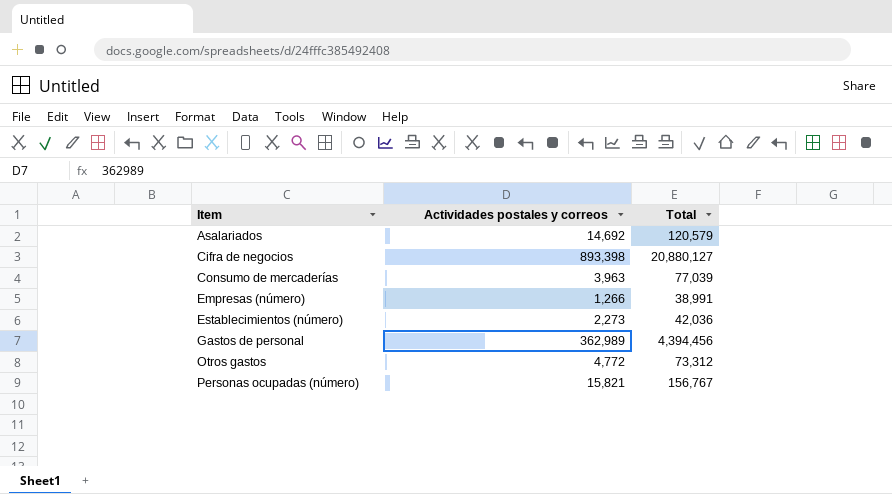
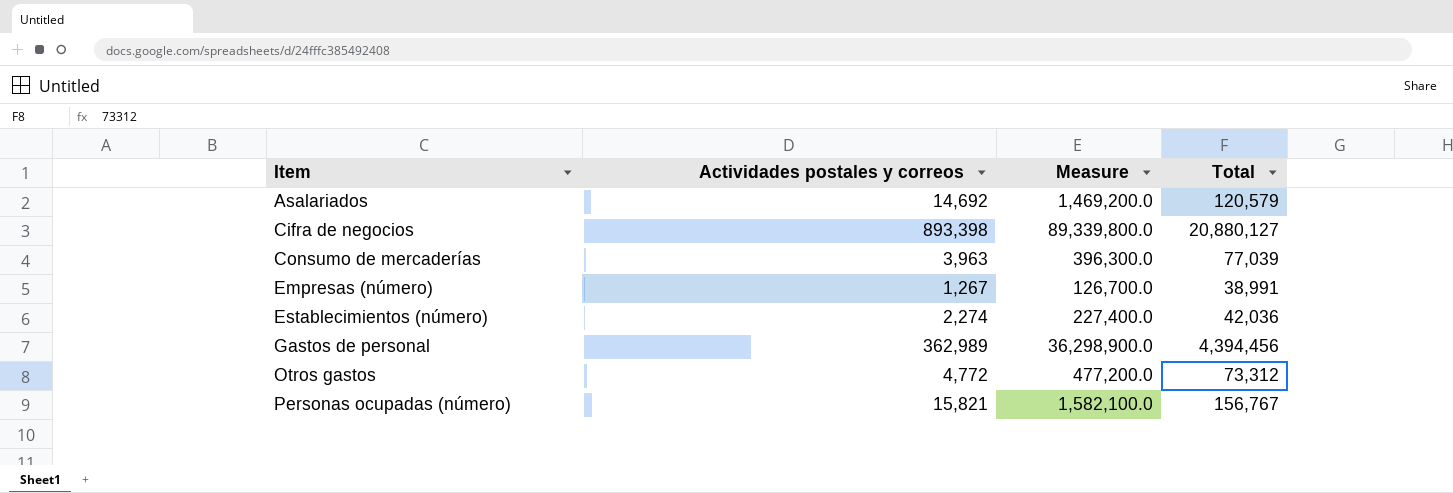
column Measure | formula: none -> [Actividades postales y correos] * 100
Empresas (número) | Actividades postales y correos: 1,266 -> 1,267
Establecimientos (número) | Actividades postales y correos: 2,273 -> 2,274

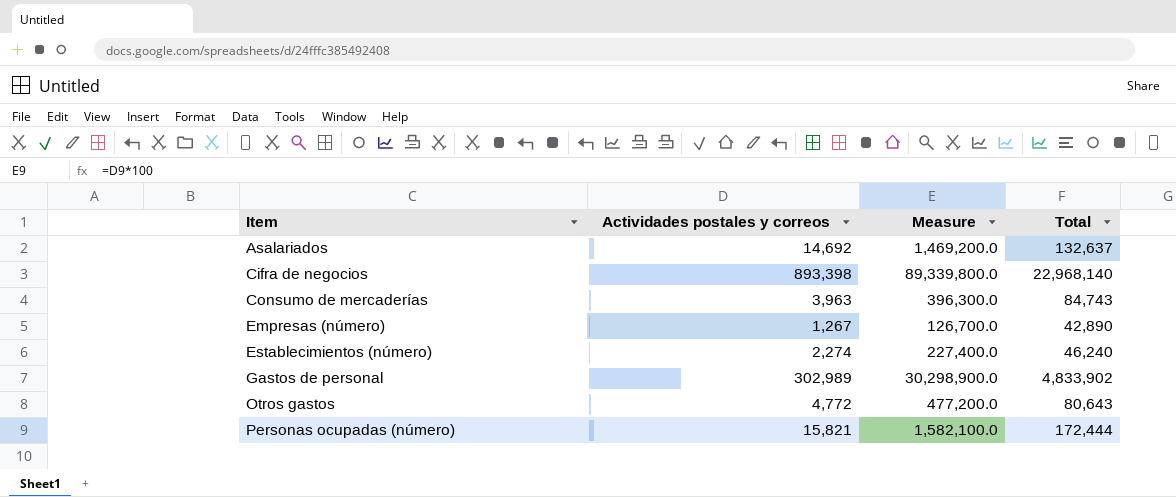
Asalariados | Total: 120,579 -> 132,637
Cifra de negocios | Total: 20,880,127 -> 22,968,140
Consumo de mercaderías | Total: 77,039 -> 84,743
Empresas (número) | Total: 38,991 -> 42,890
Establecimientos (número) | Total: 42,036 -> 46,240
Gastos de personal | Actividades postales y correos: 362,989 -> 302,989
Gastos de personal | Measure: 36,298,900.0 -> 30,298,900.0
Gastos de personal | Total: 4,394,456 -> 4,833,902
Otros gastos | Total: 73,312 -> 80,643
Personas ocupadas (número) | Total: 156,767 -> 172,444

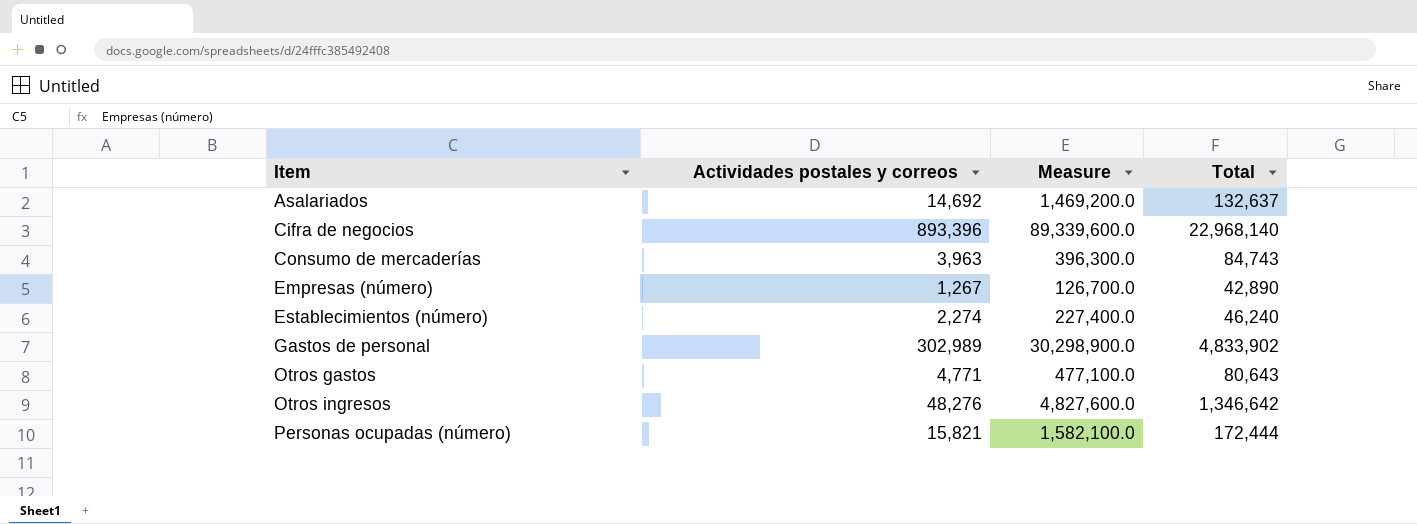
Cifra de negocios | Actividades postales y correos: 893,398 -> 893,396
Cifra de negocios | Measure: 89,339,800.0 -> 89,339,600.0
Otros gastos | Actividades postales y correos: 4,772 -> 4,771
Otros gastos | Measure: 477,200.0 -> 477,100.0
row Otros ingresos: none -> 48,276 | 4,827,600.0 | 1,346,642

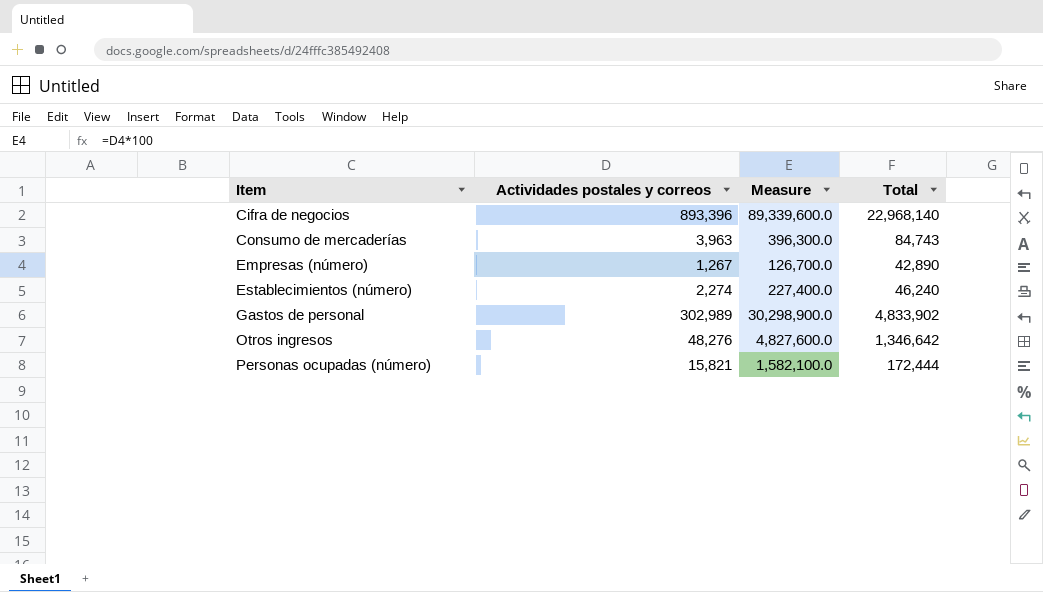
row Asalariados: 14,692 | 1,469,200.0 | 132,637 -> none
row Otros gastos: 4,771 | 477,100.0 | 80,643 -> none

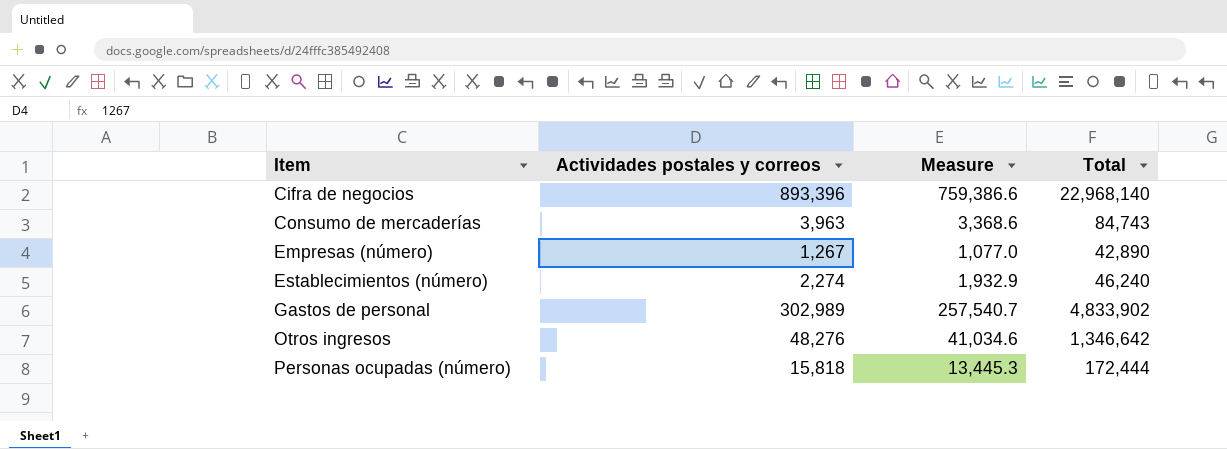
column Measure | formula: [Actividades postales y correos] * 100 -> [Actividades postales y correos] * 0.85
Personas ocupadas (número) | Actividades postales y correos: 15,821 -> 15,818

